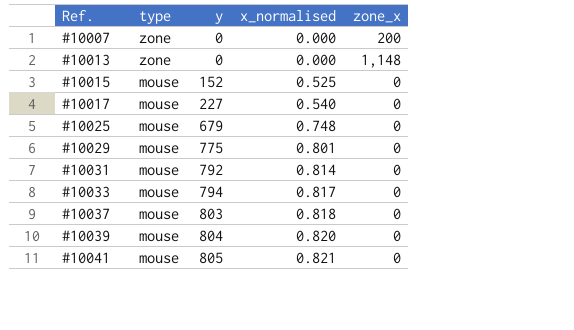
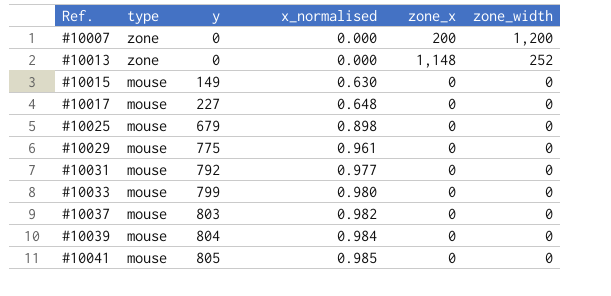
column zone_width | position: none -> 6
#10015 | y: 152 -> 149
#10015 | x_normalised: 0.525 -> 0.630
#10017 | x_normalised: 0.540 -> 0.648
#10025 | x_normalised: 0.748 -> 0.898
#10029 | x_normalised: 0.801 -> 0.961
#10031 | x_normalised: 0.814 -> 0.977
#10033 | y: 794 -> 799
#10033 | x_normalised: 0.817 -> 0.980
#10037 | x_normalised: 0.818 -> 0.982
#10039 | x_normalised: 0.820 -> 0.984
#10041 | x_normalised: 0.821 -> 0.985

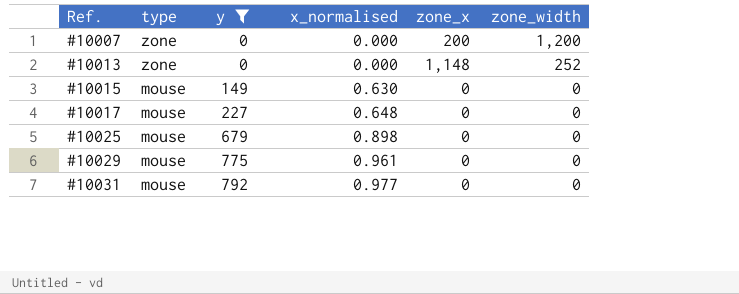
filter: none -> y <= 792

